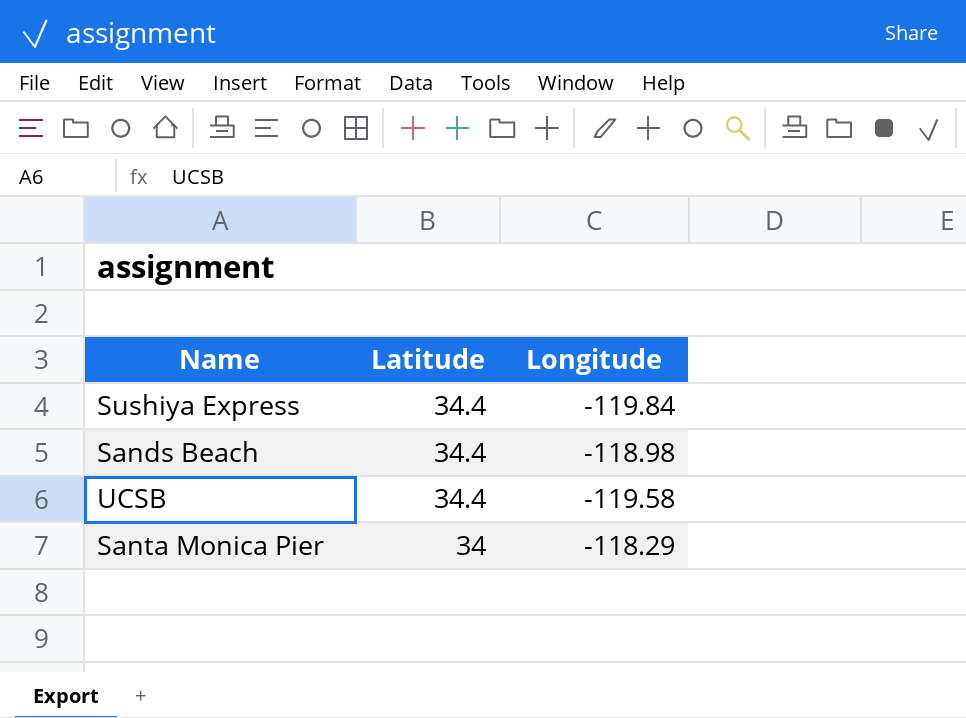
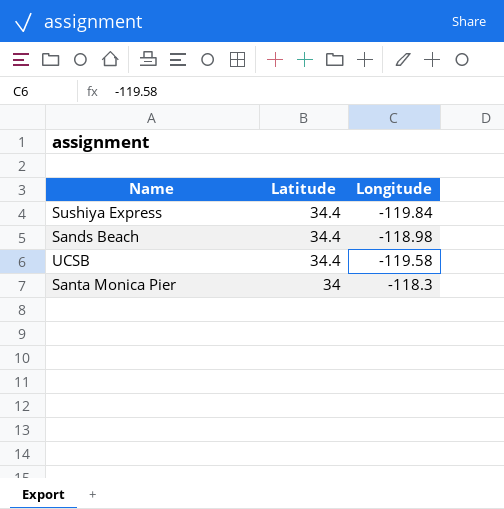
Santa Monica Pier | Longitude: -118.29 -> -118.3

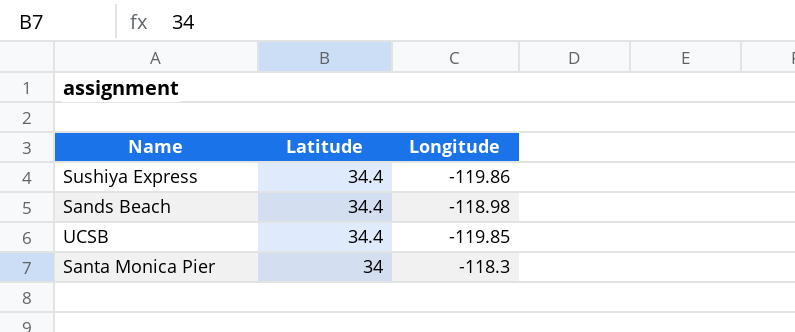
Sushiya Express | Longitude: -119.84 -> -119.86
UCSB | Longitude: -119.58 -> -119.85

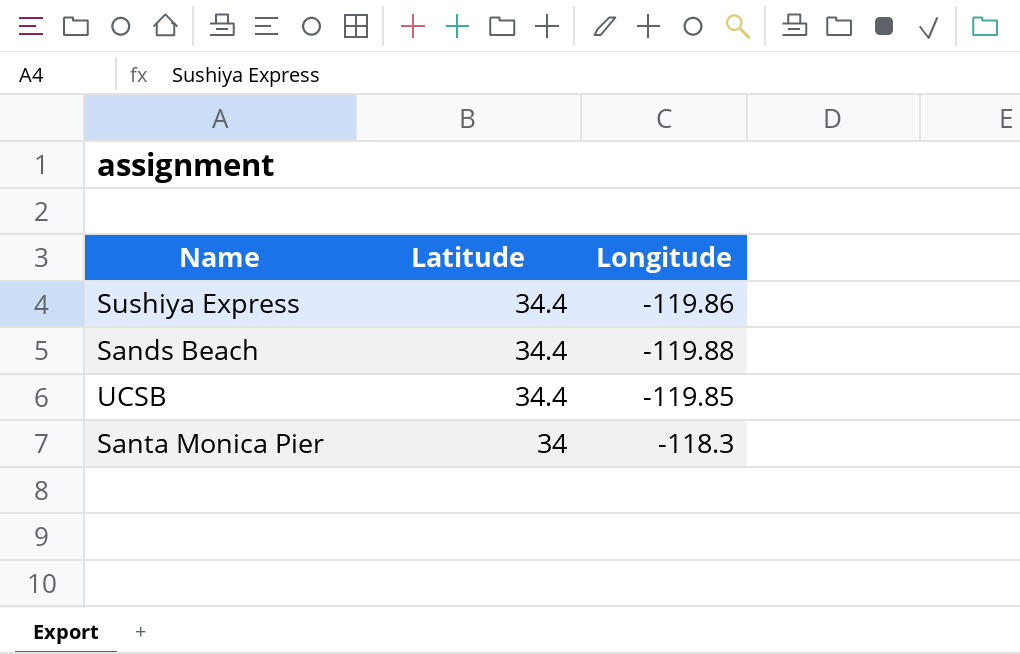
Sands Beach | Longitude: -118.98 -> -119.88

